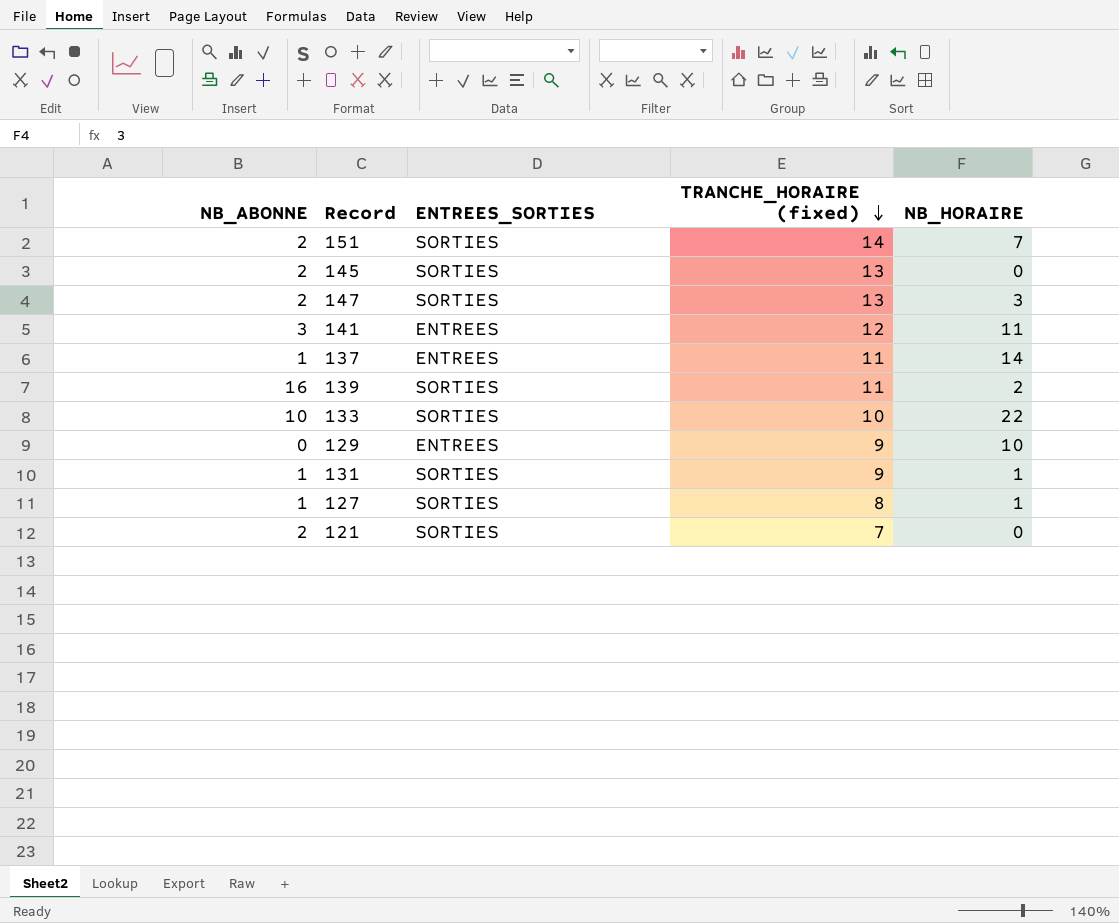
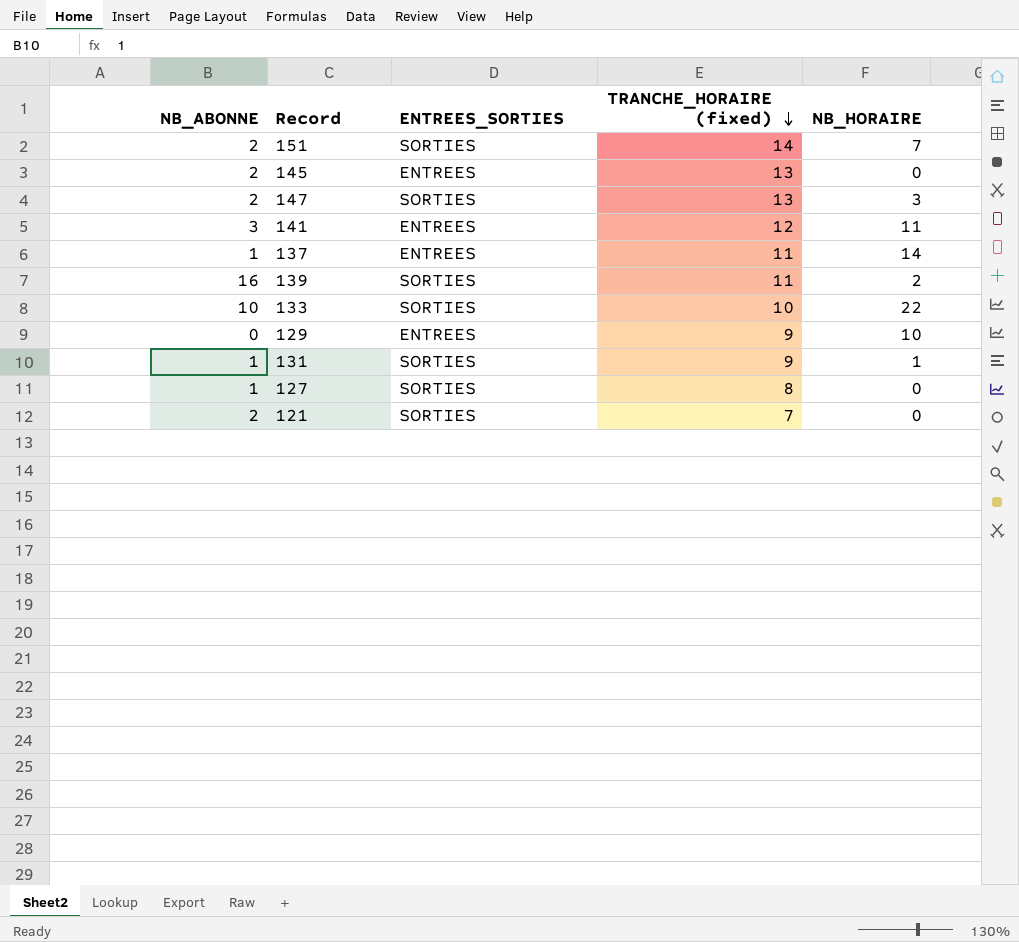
145 | ENTREES_SORTIES: SORTIES -> ENTREES
127 | NB_HORAIRE: 1 -> 0

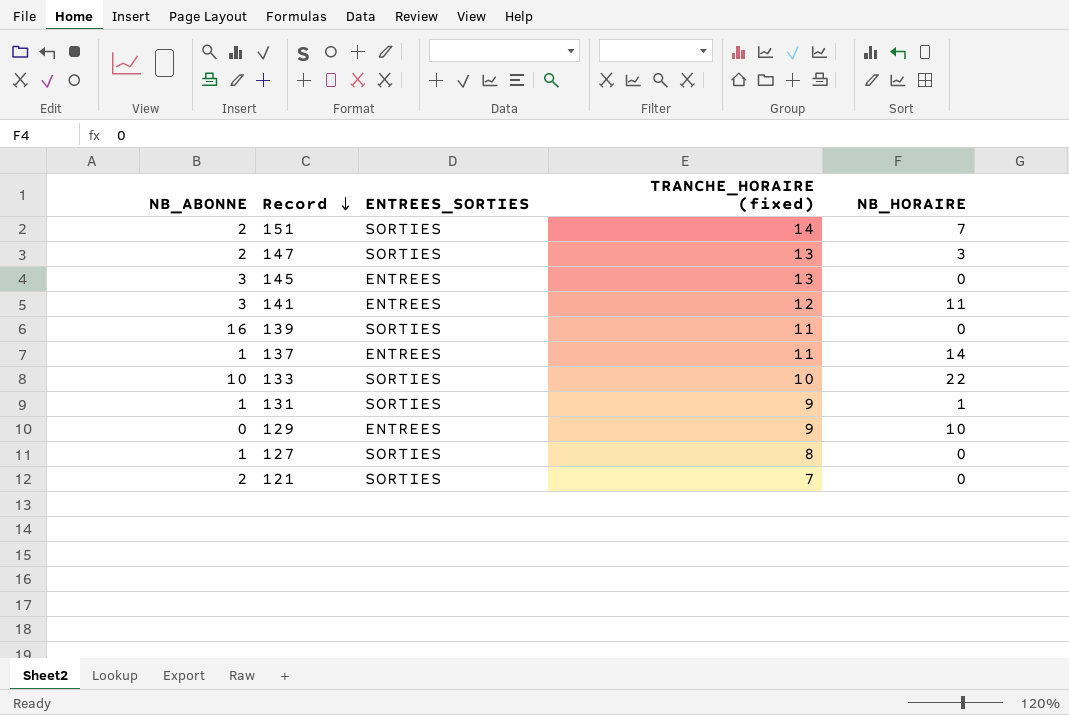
row order: TRANCHE_HORAIRE (fixed) descending -> Record descending
145 | NB_ABONNE: 2 -> 3
139 | NB_HORAIRE: 2 -> 0

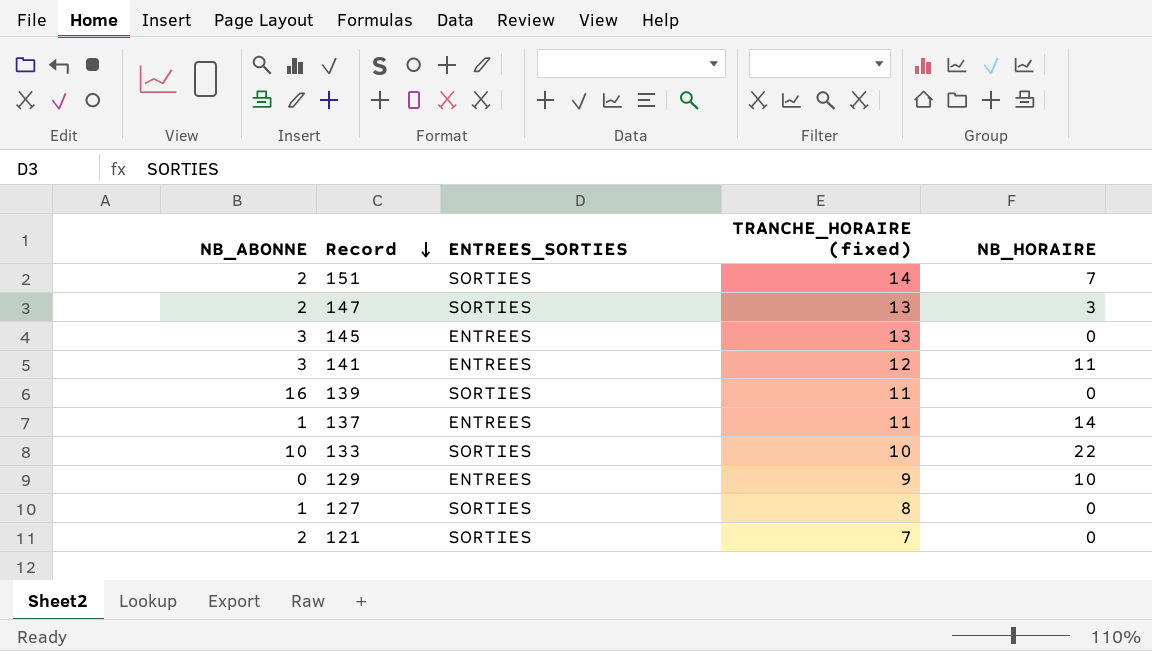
row 131: 1 | SORTIES | 9 | 1 -> none

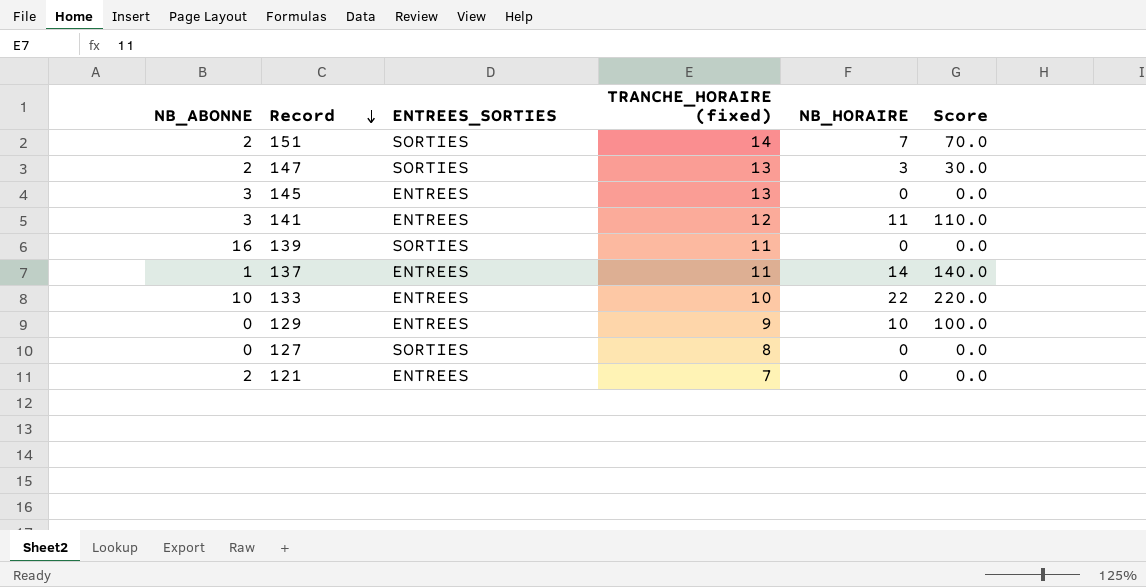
column Score | formula: none -> [NB_HORAIRE] * 10
133 | ENTREES_SORTIES: SORTIES -> ENTREES
127 | NB_ABONNE: 1 -> 0
121 | ENTREES_SORTIES: SORTIES -> ENTREES

